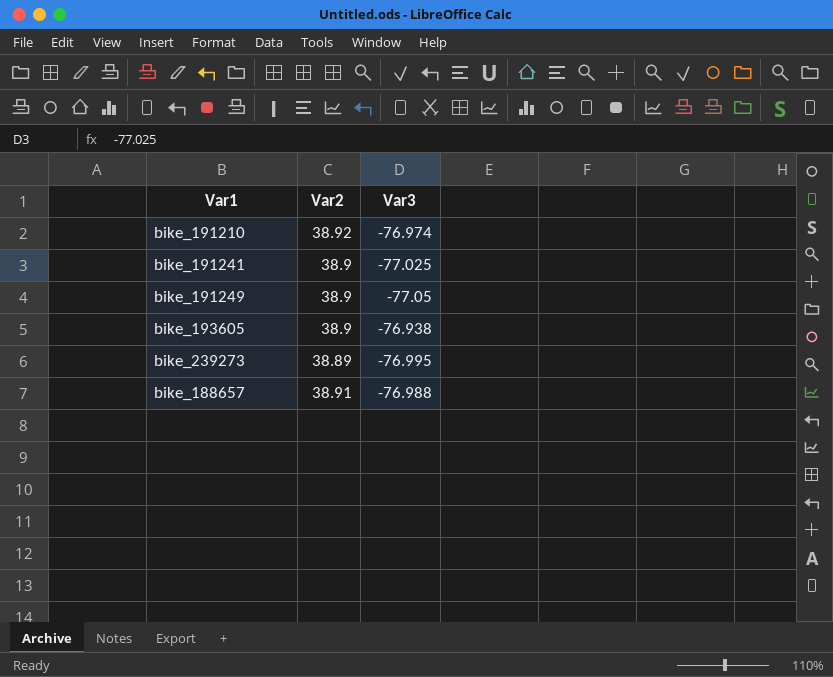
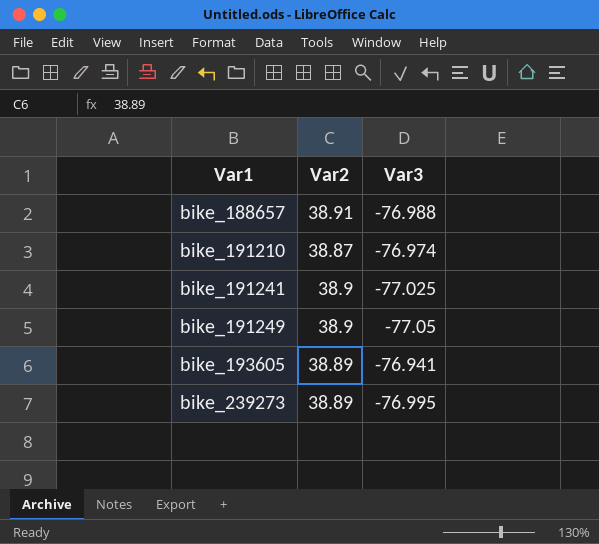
row order: none -> Var1 ascending
bike_191210 | Var2: 38.92 -> 38.87
bike_193605 | Var2: 38.9 -> 38.89
bike_193605 | Var3: -76.938 -> -76.941

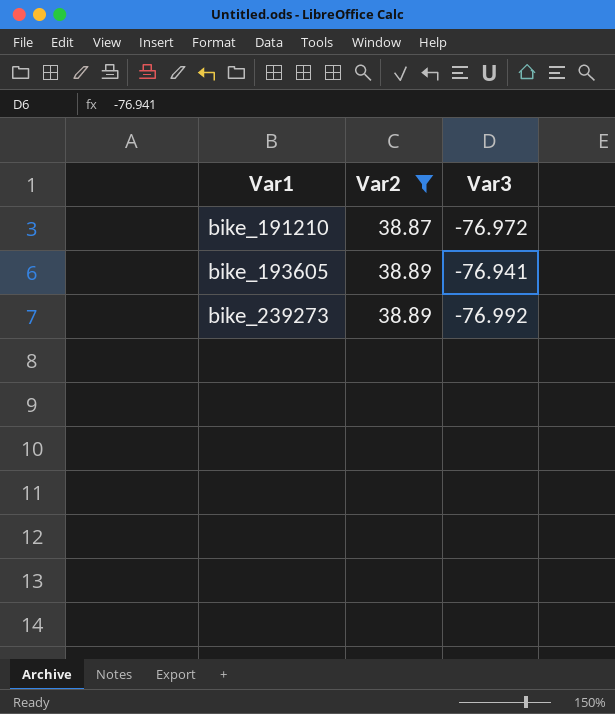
filter: none -> Var2 <= 38.89
bike_191210 | Var3: -76.974 -> -76.972
bike_239273 | Var3: -76.995 -> -76.992

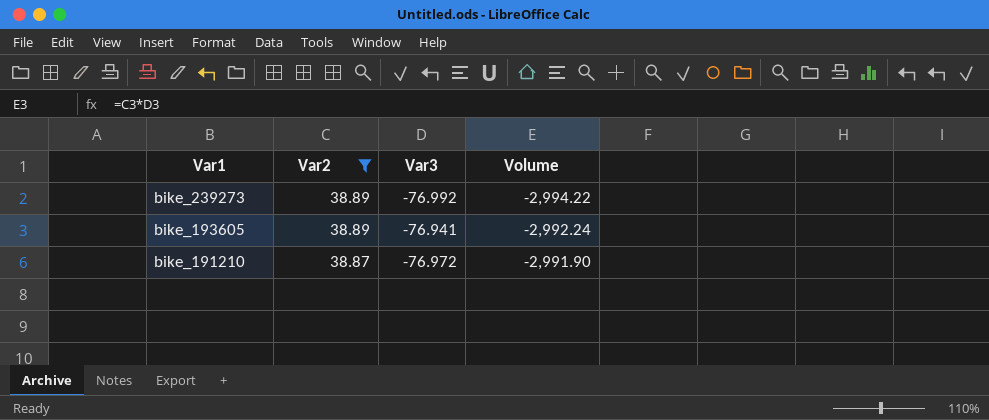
row order: Var1 ascending -> Var1 descending
column Volume | formula: none -> [Var2] * [Var3]

